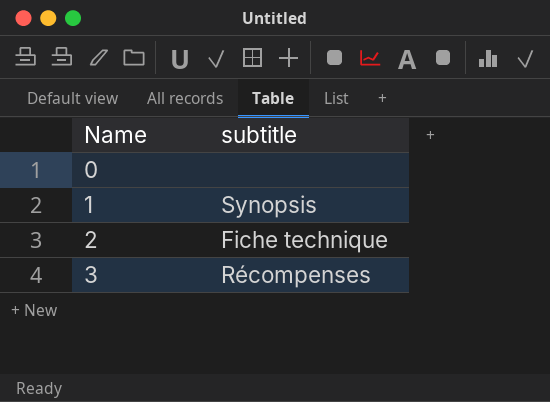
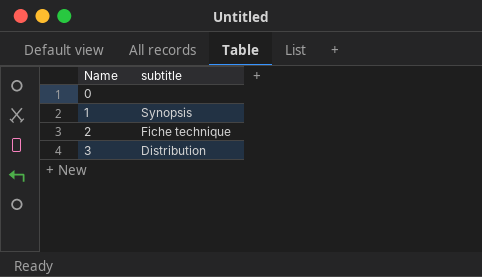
3 | subtitle: Récompenses -> Distribution

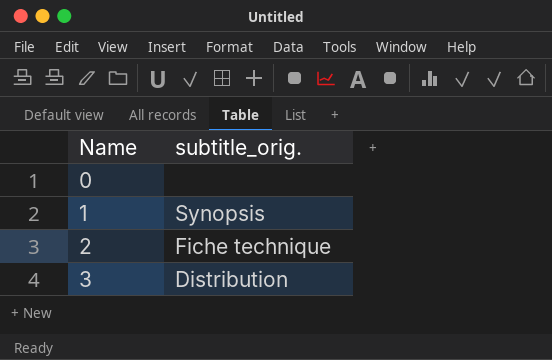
column name: subtitle -> subtitle_orig.

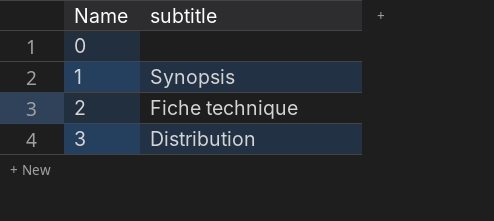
column name: subtitle_orig. -> subtitle

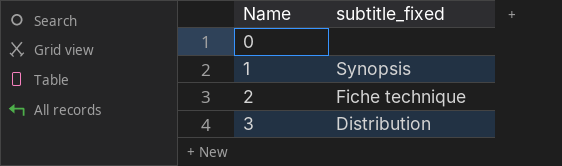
column name: subtitle -> subtitle_fixed

